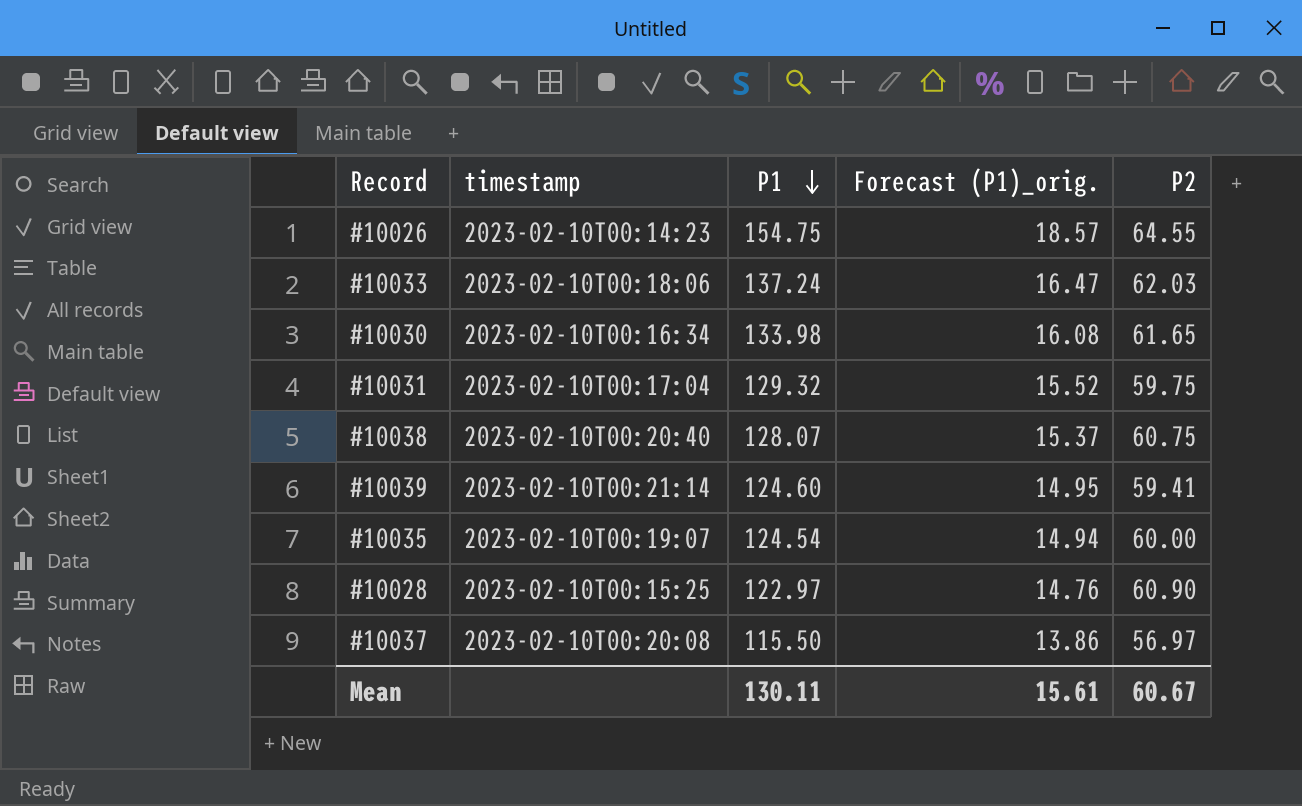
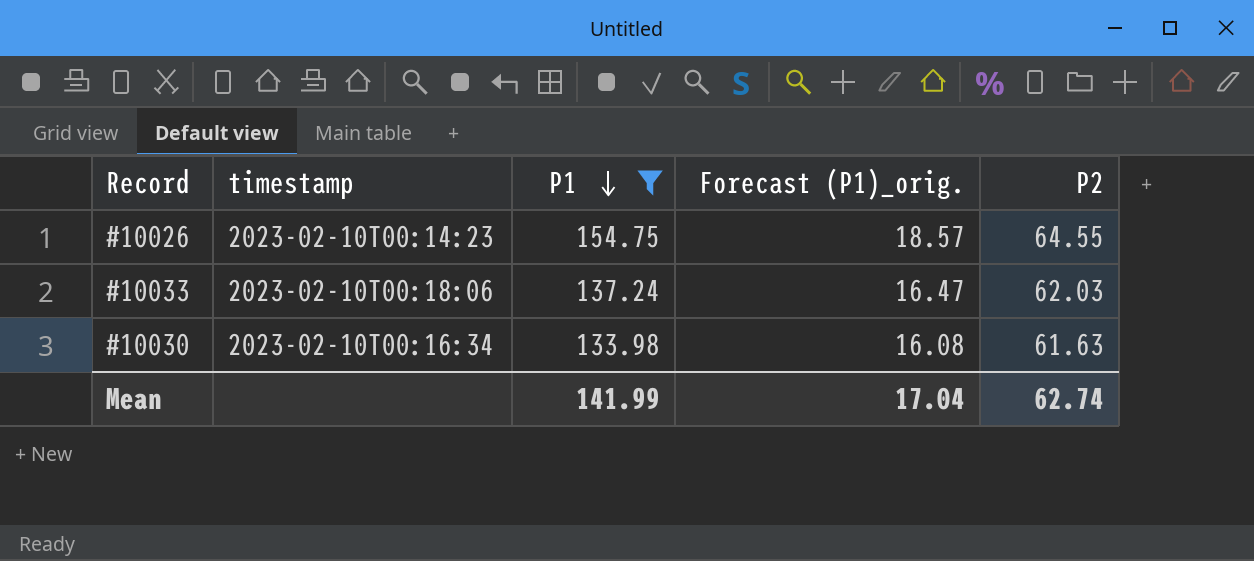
filter: none -> P1 >= 133.98
#10030 | P2: 61.65 -> 61.63
Mean | P1: 130.11 -> 141.99
Mean | Forecast (P1)_orig.: 15.61 -> 17.04
Mean | P2: 60.67 -> 62.74

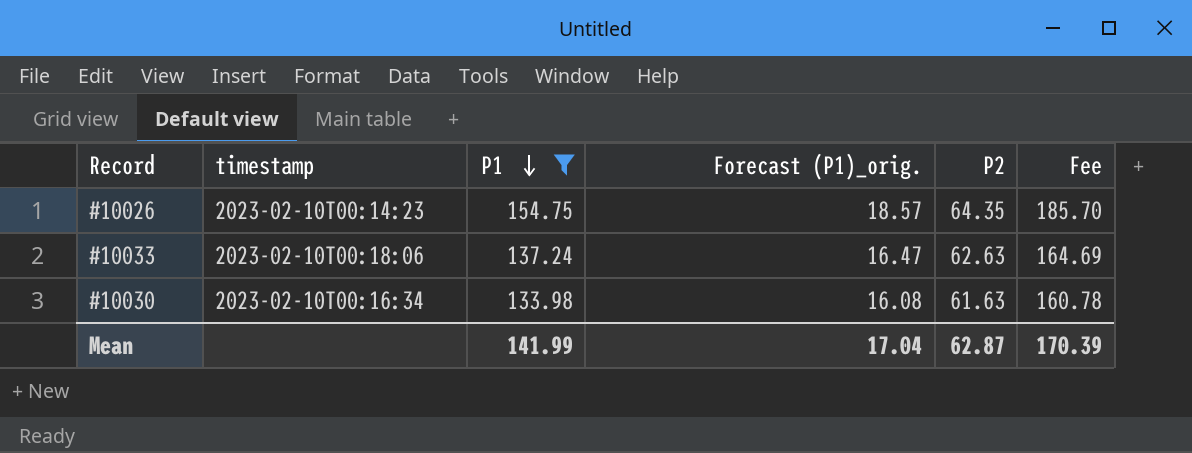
column Fee | formula: none -> [P1] * 1.2
#10026 | P2: 64.55 -> 64.35
#10033 | P2: 62.03 -> 62.63
Mean | P2: 62.74 -> 62.87

